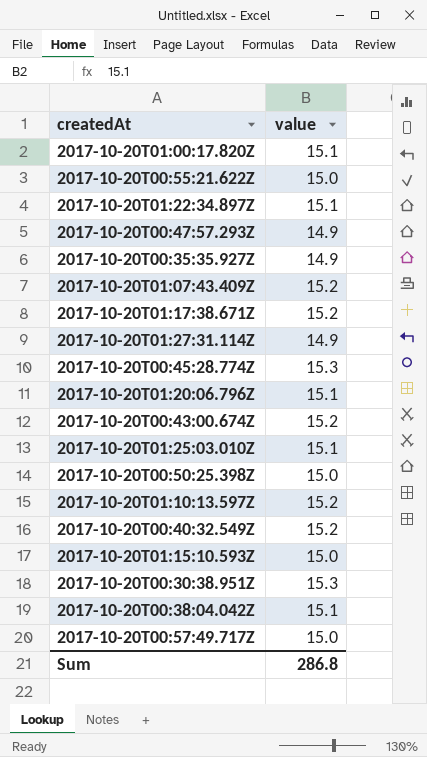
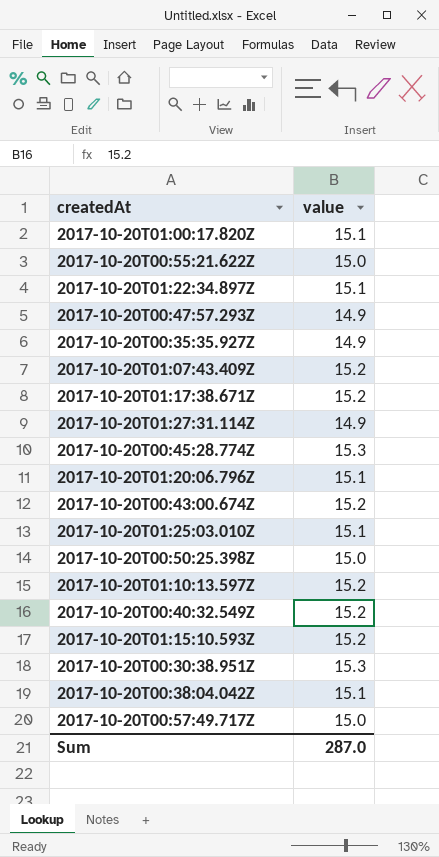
2017-10-20T01:15:10.593Z | value: 15.0 -> 15.2
Sum | value: 286.8 -> 287.0

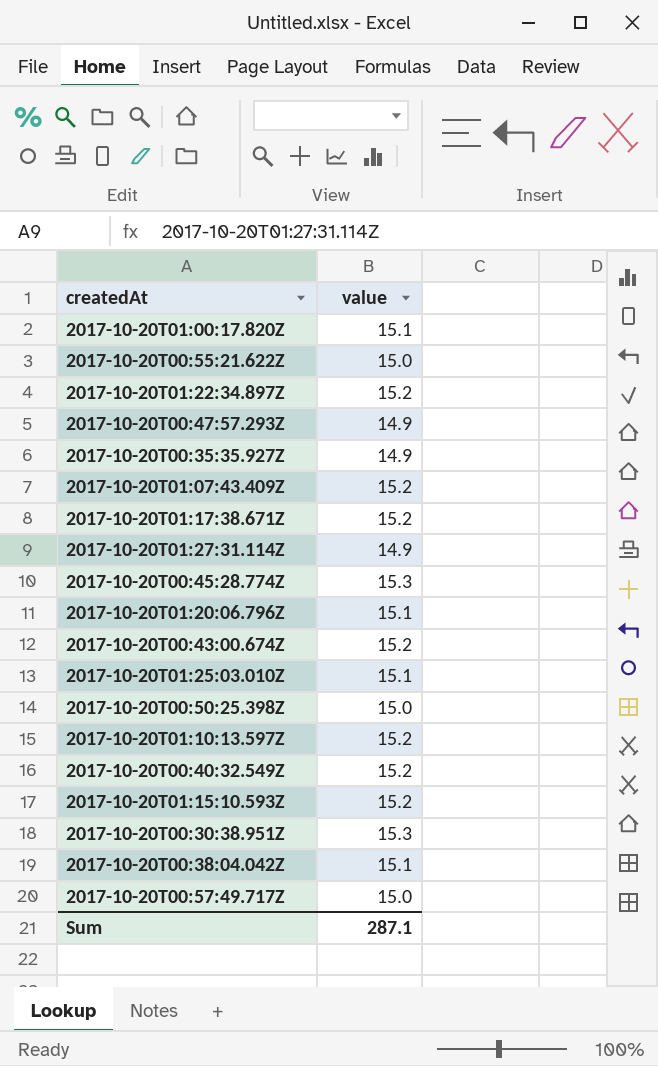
2017-10-20T01:22:34.897Z | value: 15.1 -> 15.2
Sum | value: 287.0 -> 287.1

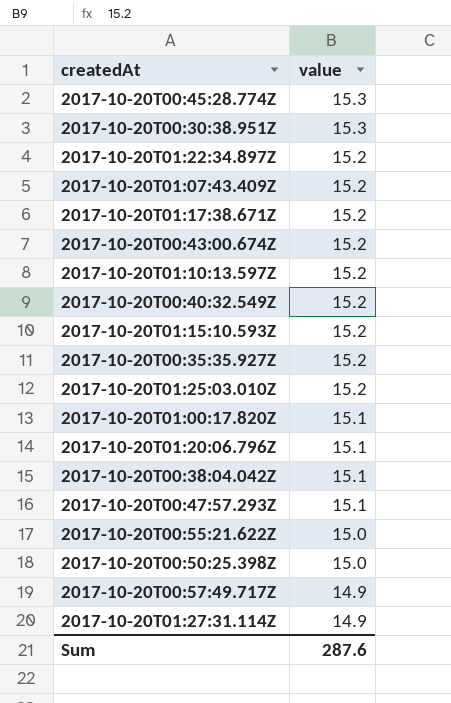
row order: none -> value descending
2017-10-20T00:35:35.927Z | value: 14.9 -> 15.2
2017-10-20T01:25:03.010Z | value: 15.1 -> 15.2
2017-10-20T00:47:57.293Z | value: 14.9 -> 15.1
2017-10-20T00:57:49.717Z | value: 15.0 -> 14.9
Sum | value: 287.1 -> 287.6

